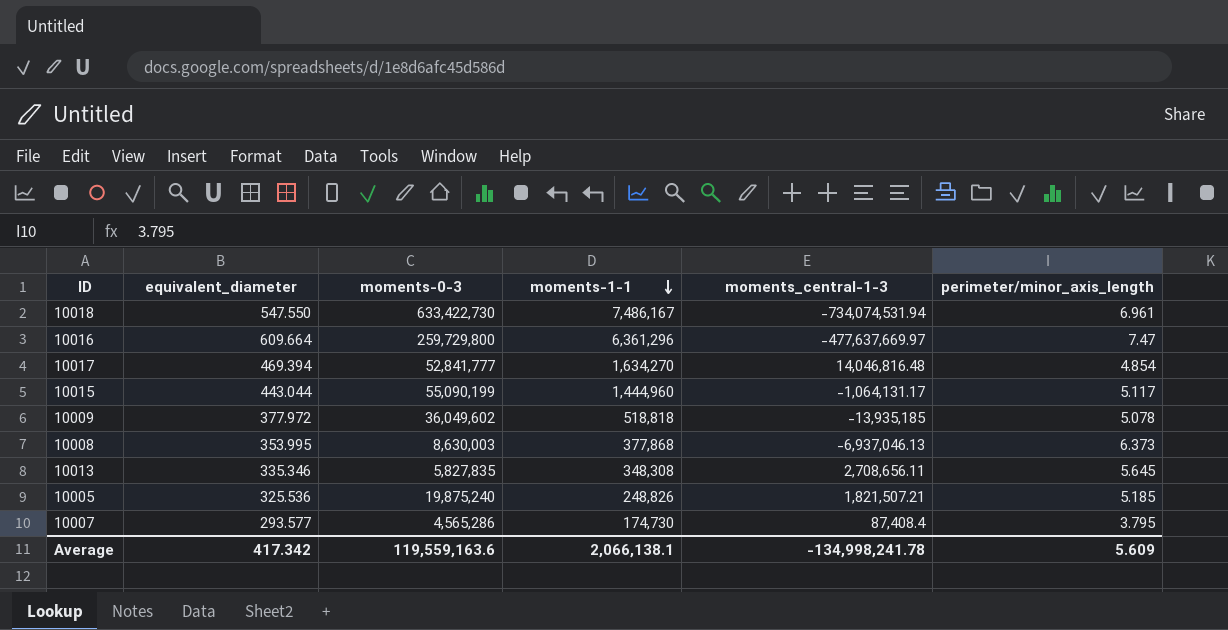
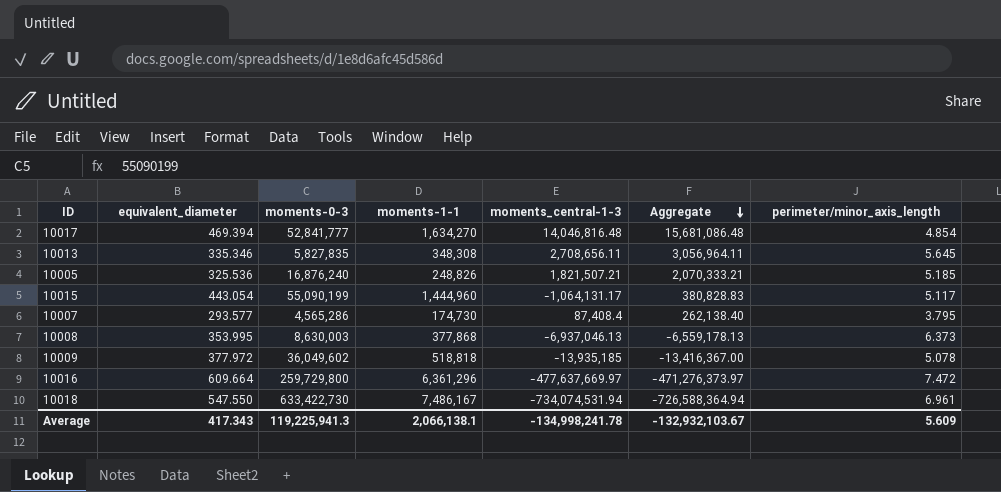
row order: moments-1-1 descending -> Aggregate descending
column Aggregate | formula: none -> [moments-1-1] + [moments_central-1-3]
10005 | moments-0-3: 19,875,240 -> 16,876,240
10015 | equivalent_diameter: 443.044 -> 443.054
10016 | perimeter/minor_axis_length: 7.47 -> 7.472
Average | equivalent_diameter: 417.342 -> 417.343
Average | moments-0-3: 119,559,163.6 -> 119,225,941.3

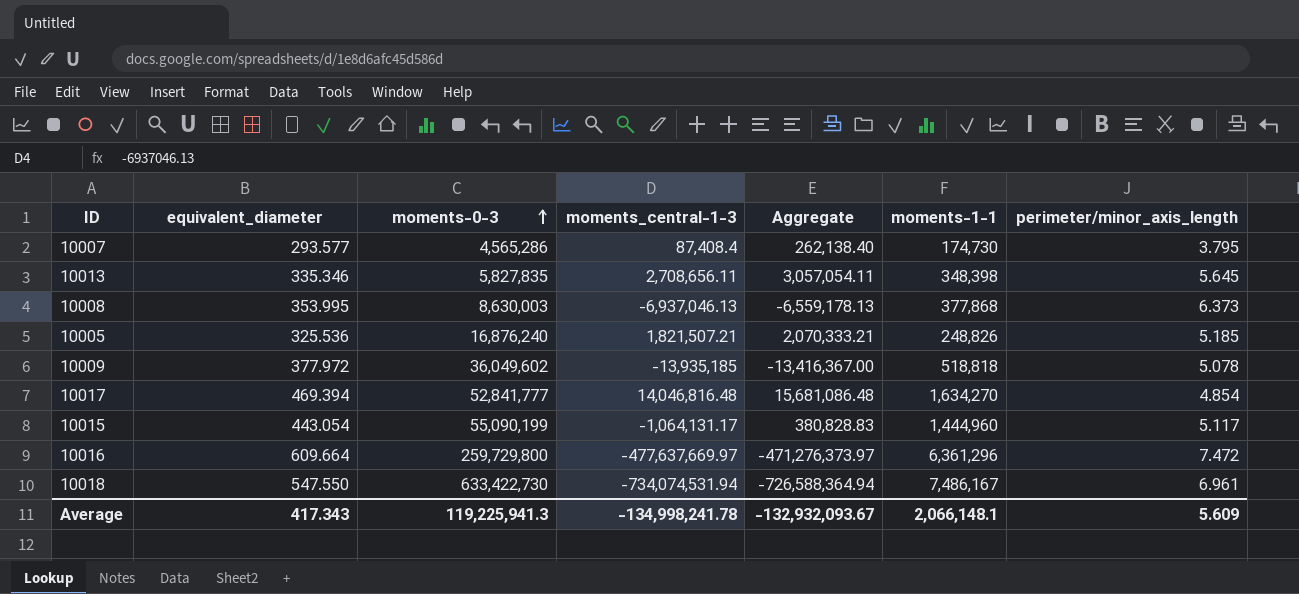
row order: Aggregate descending -> moments-0-3 ascending
column moments-1-1 | position: 4 -> 6
10013 | Aggregate: 3,056,964.11 -> 3,057,054.11
10013 | moments-1-1: 348,308 -> 348,398
Average | Aggregate: -132,932,103.67 -> -132,932,093.67
Average | moments-1-1: 2,066,138.1 -> 2,066,148.1

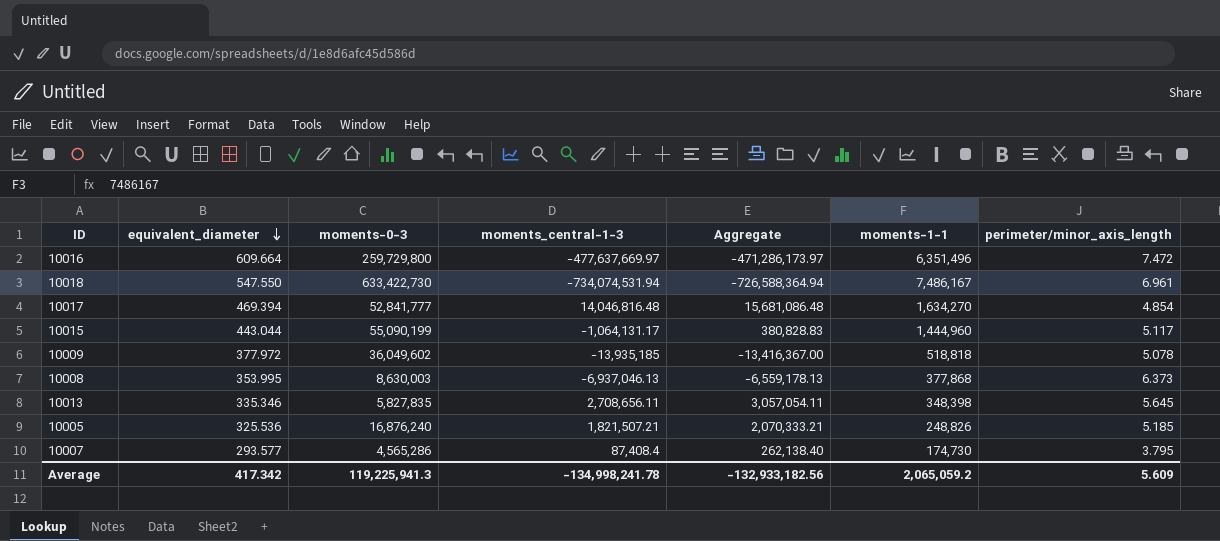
row order: moments-0-3 ascending -> equivalent_diameter descending
10016 | Aggregate: -471,276,373.97 -> -471,286,173.97
10016 | moments-1-1: 6,361,296 -> 6,351,496
10015 | equivalent_diameter: 443.054 -> 443.044
Average | equivalent_diameter: 417.343 -> 417.342
Average | Aggregate: -132,932,093.67 -> -132,933,182.56
Average | moments-1-1: 2,066,148.1 -> 2,065,059.2

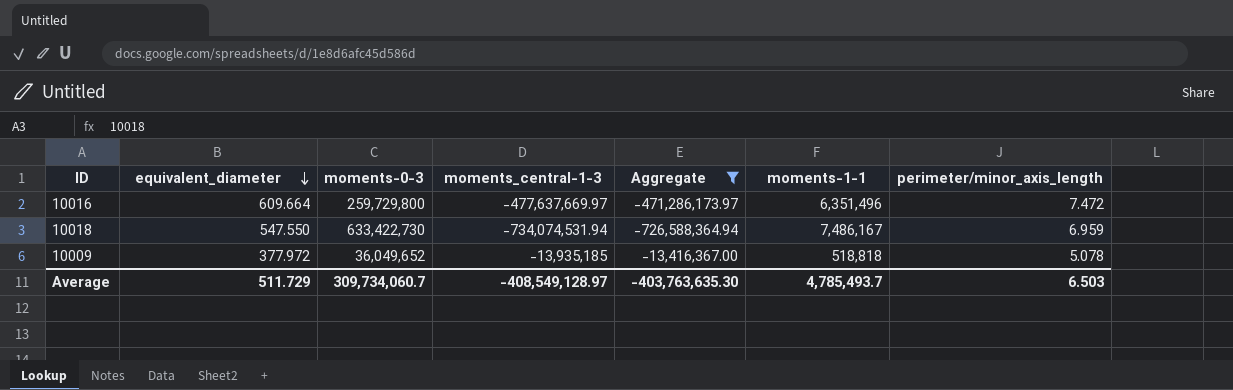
filter: none -> Aggregate <= -13,416,367.00
10018 | perimeter/minor_axis_length: 6.961 -> 6.959
10009 | moments-0-3: 36,049,602 -> 36,049,652
Average | equivalent_diameter: 417.342 -> 511.729
Average | moments-0-3: 119,225,941.3 -> 309,734,060.7
Average | moments_central-1-3: -134,998,241.78 -> -408,549,128.97
Average | Aggregate: -132,933,182.56 -> -403,763,635.30
Average | moments-1-1: 2,065,059.2 -> 4,785,493.7
Average | perimeter/minor_axis_length: 5.609 -> 6.503

